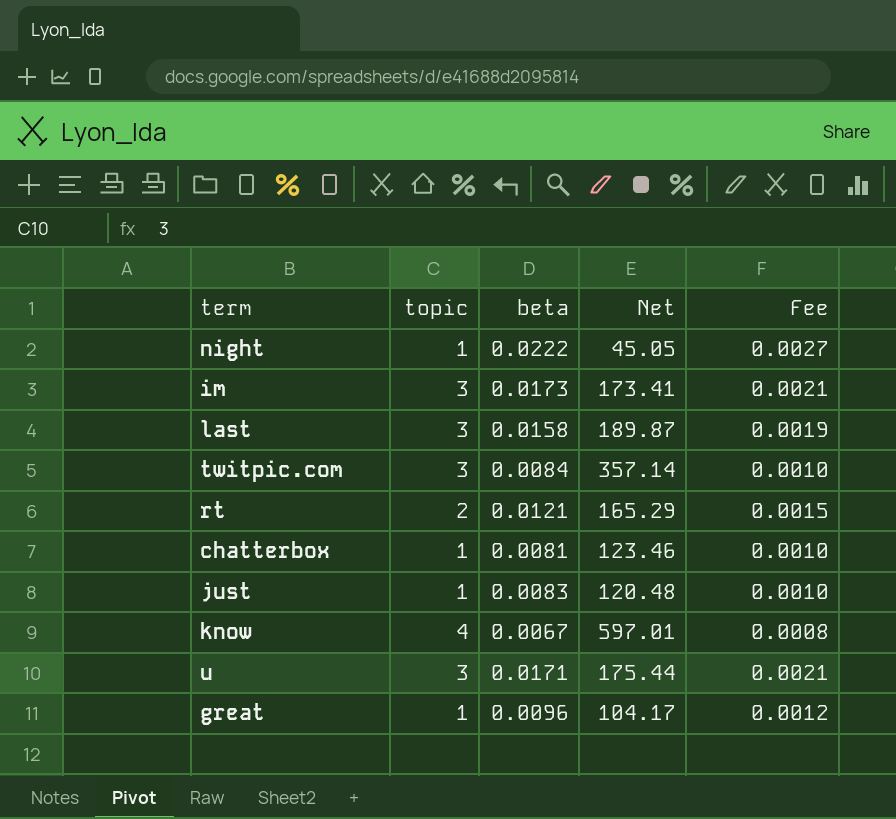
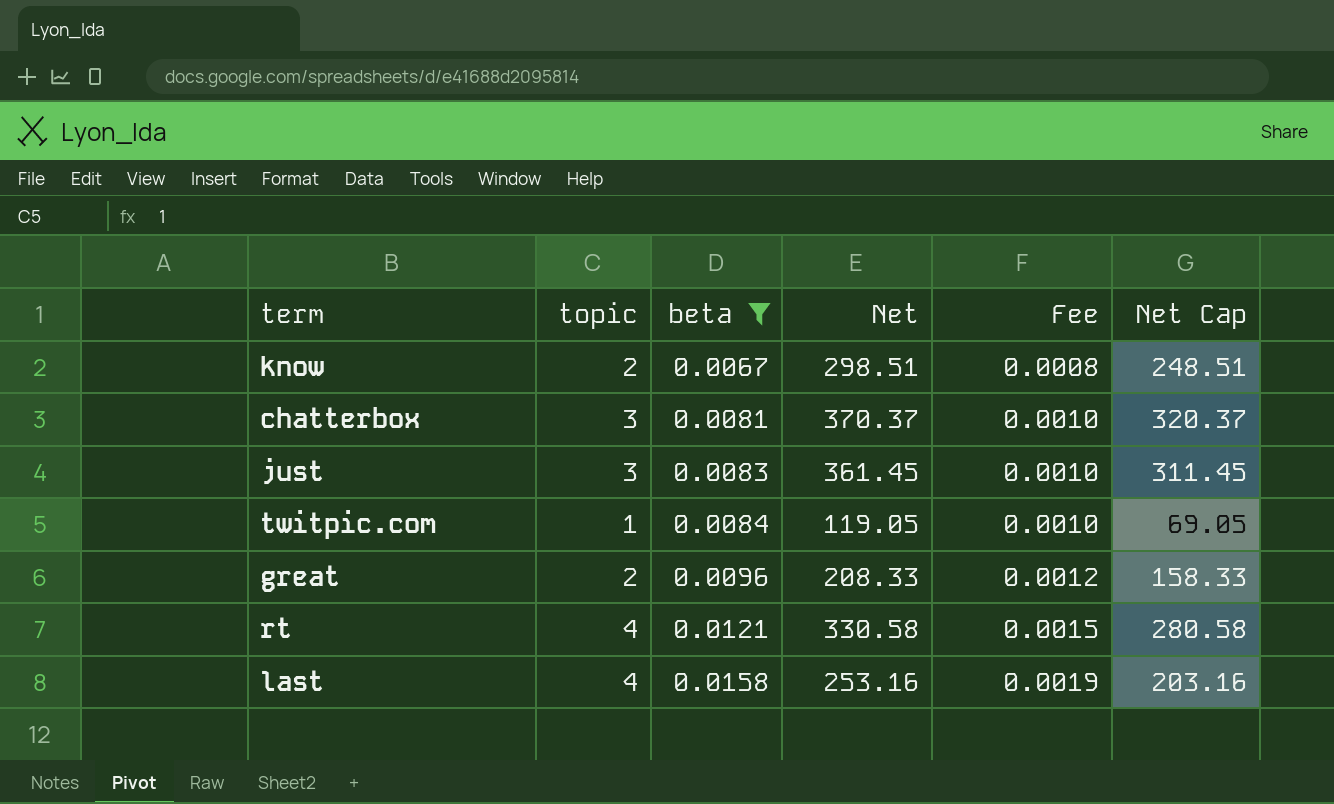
filter: none -> beta <= 0.0158
row order: none -> beta ascending
column Net Cap | formula: none -> [Net] - 50
know | topic: 4 -> 2
know | Net: 597.01 -> 298.51
chatterbox | topic: 1 -> 3
chatterbox | Net: 123.46 -> 370.37
just | topic: 1 -> 3
just | Net: 120.48 -> 361.45
twitpic.com | topic: 3 -> 1
twitpic.com | Net: 357.14 -> 119.05
great | topic: 1 -> 2
great | Net: 104.17 -> 208.33
rt | topic: 2 -> 4
rt | Net: 165.29 -> 330.58
last | topic: 3 -> 4
last | Net: 189.87 -> 253.16

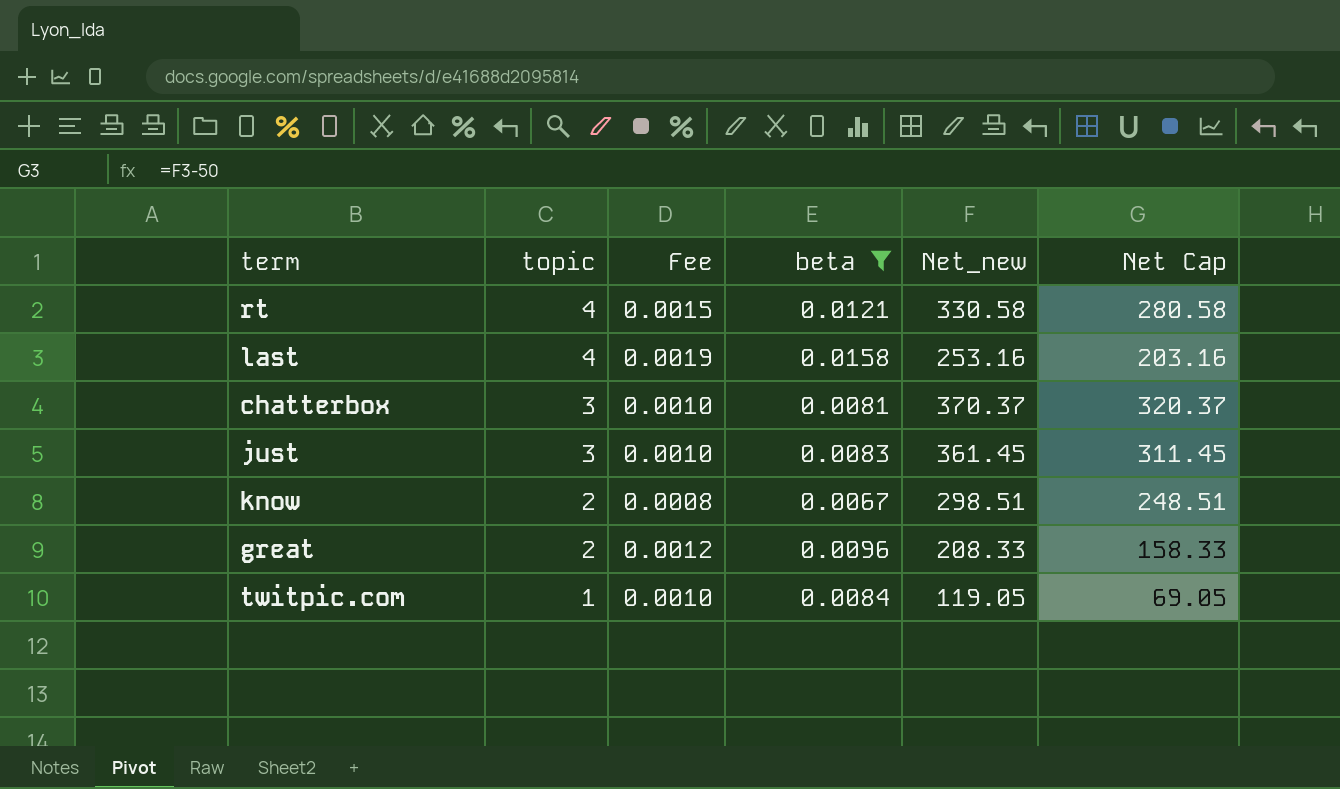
row order: beta ascending -> topic descending
column Fee | position: 5 -> 3
column name: Net -> Net_new

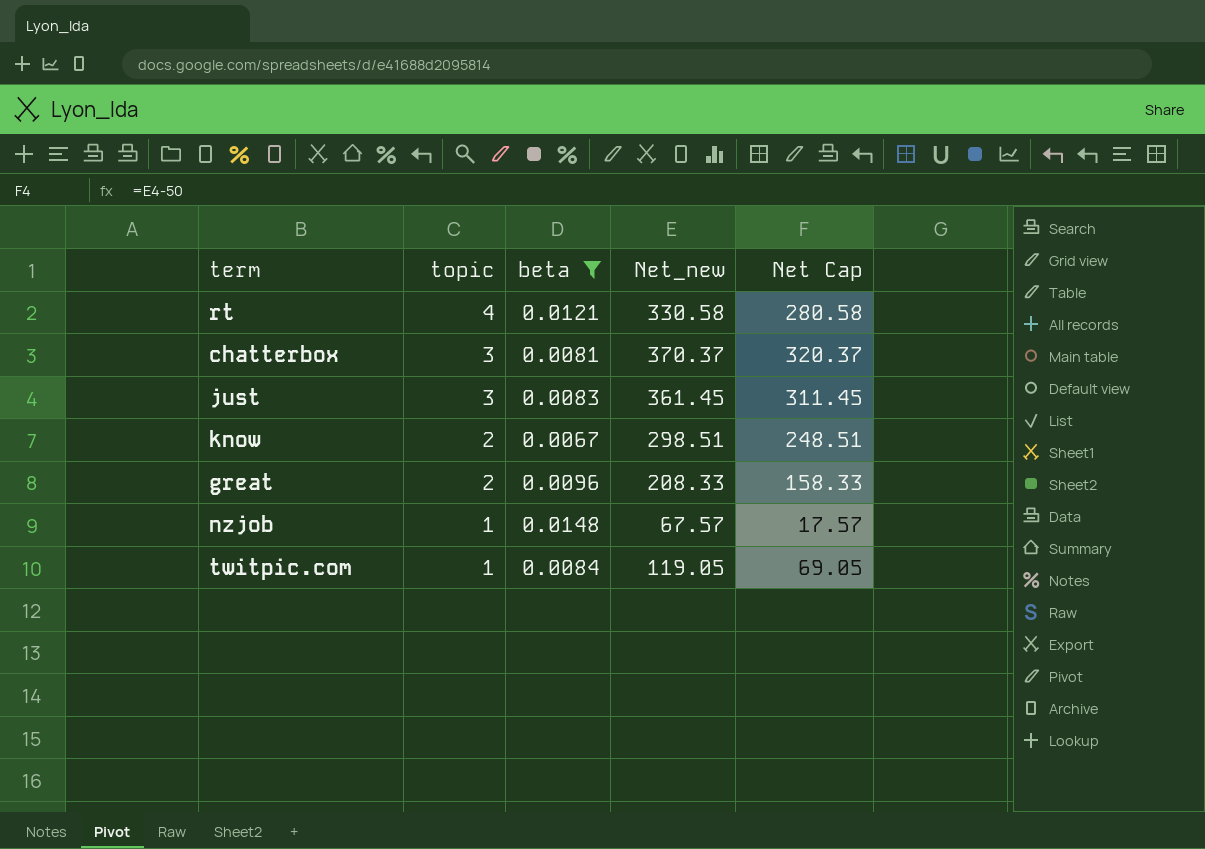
column Fee | formula: [beta] * 0.12 -> none
row last: 4 | 0.0019 | 0.0158 | 253.16 | 203.16 -> none
row nzjob: none -> 1 | 0.0148 | 67.57 | 17.57

